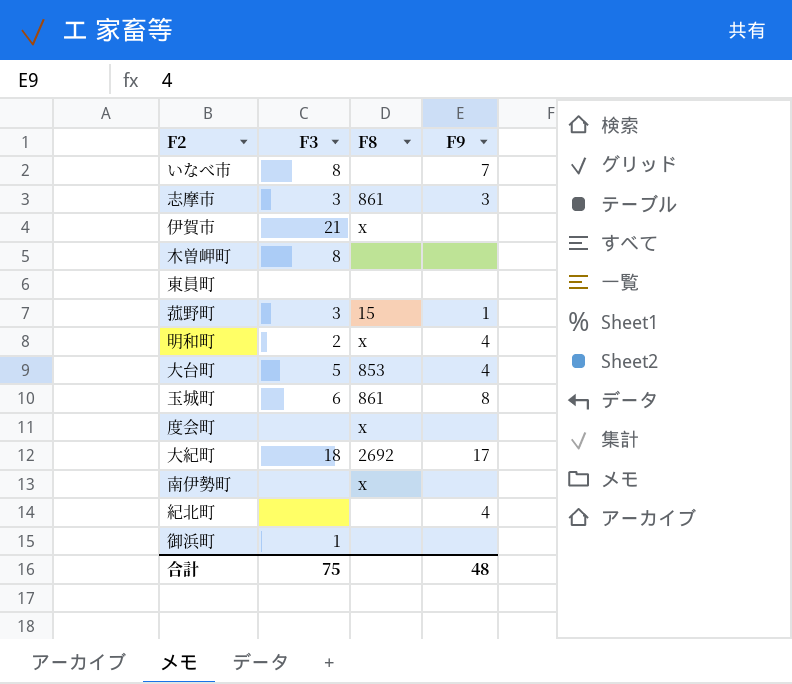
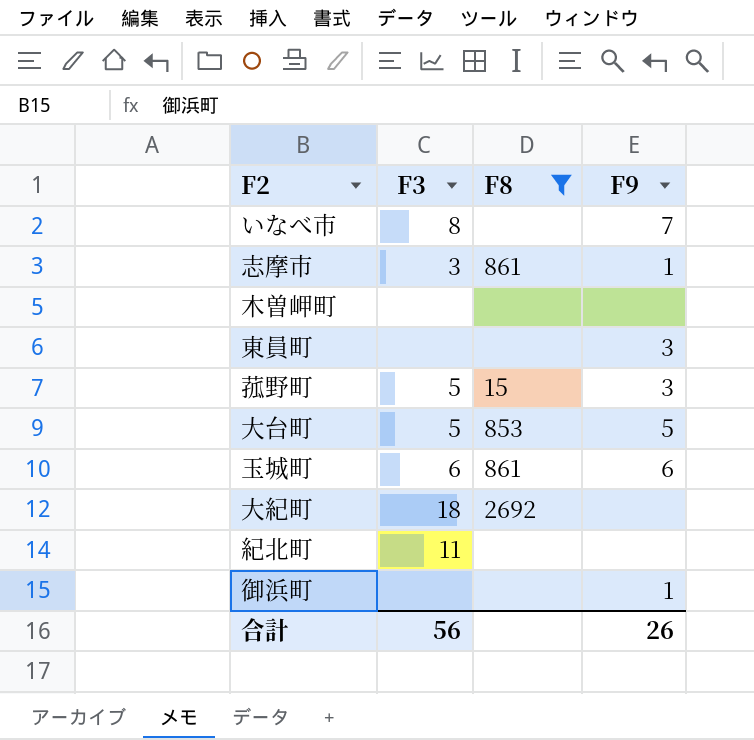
filter: none -> F8 != x
志摩市 | F9: 3 -> 1
木曽岬町 | F3: 8 -> none
東員町 | F9: none -> 3
菰野町 | F3: 3 -> 5
菰野町 | F9: 1 -> 3
大台町 | F9: 4 -> 5
玉城町 | F9: 8 -> 6
大紀町 | F9: 17 -> none
紀北町 | F3: none -> 11
紀北町 | F9: 4 -> none
御浜町 | F3: 1 -> none
御浜町 | F9: none -> 1
合計 | F3: 75 -> 56
合計 | F9: 48 -> 26

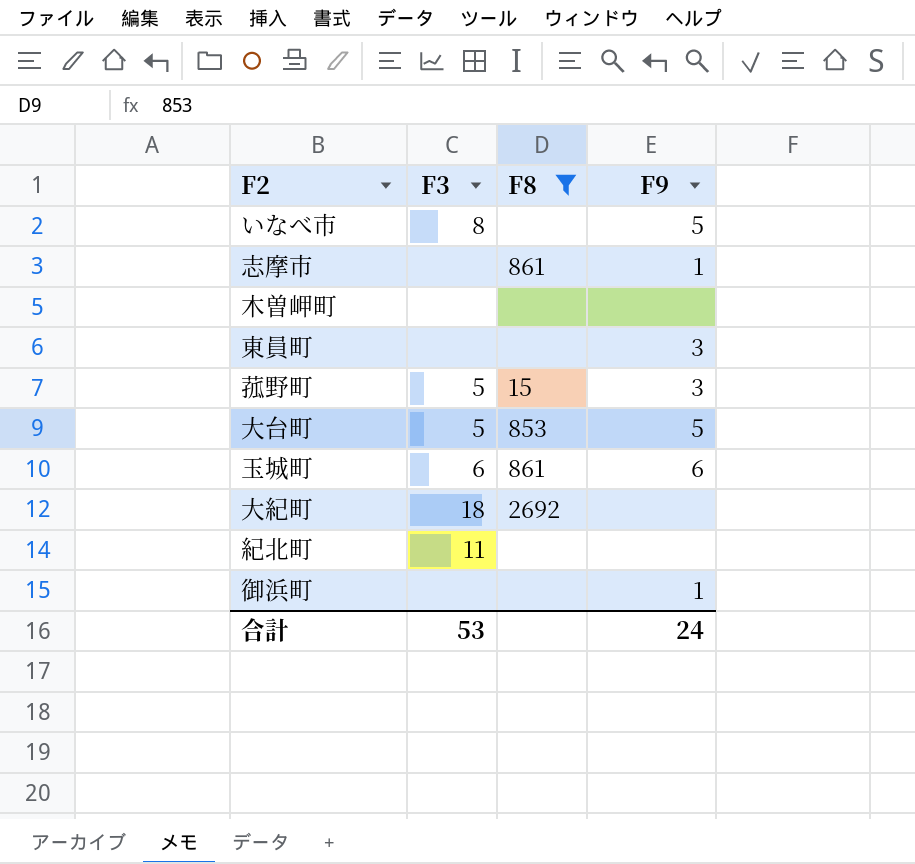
いなべ市 | F9: 7 -> 5
志摩市 | F3: 3 -> none
合計 | F3: 56 -> 53
合計 | F9: 26 -> 24

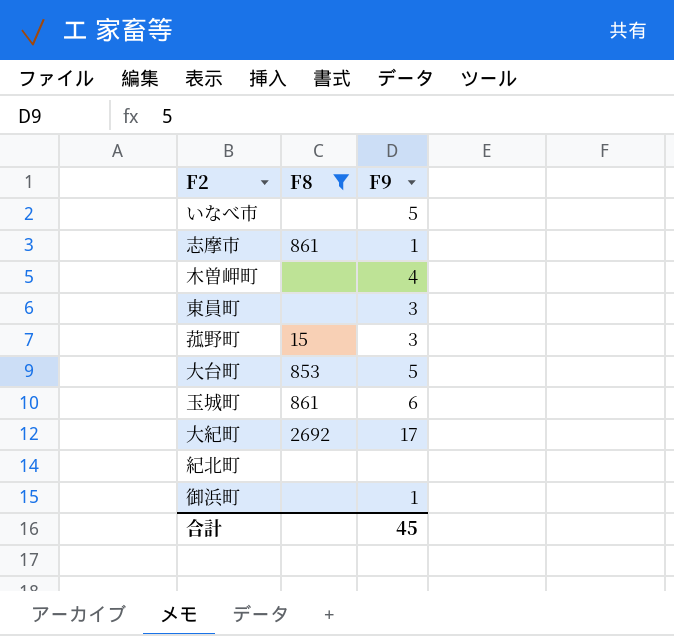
column F3 | position: 2 -> none
木曽岬町 | F9: none -> 4
大紀町 | F9: none -> 17
合計 | F9: 24 -> 45

